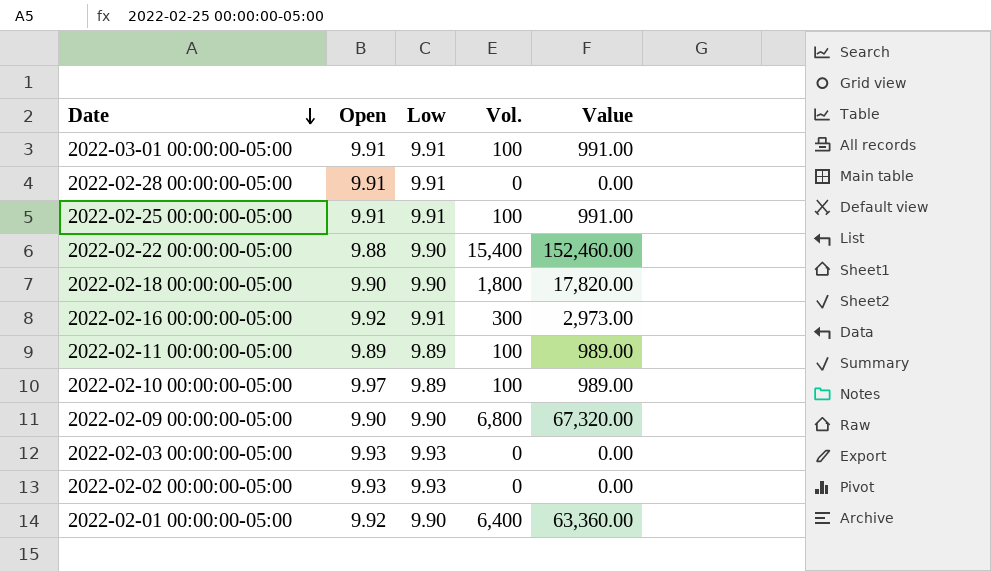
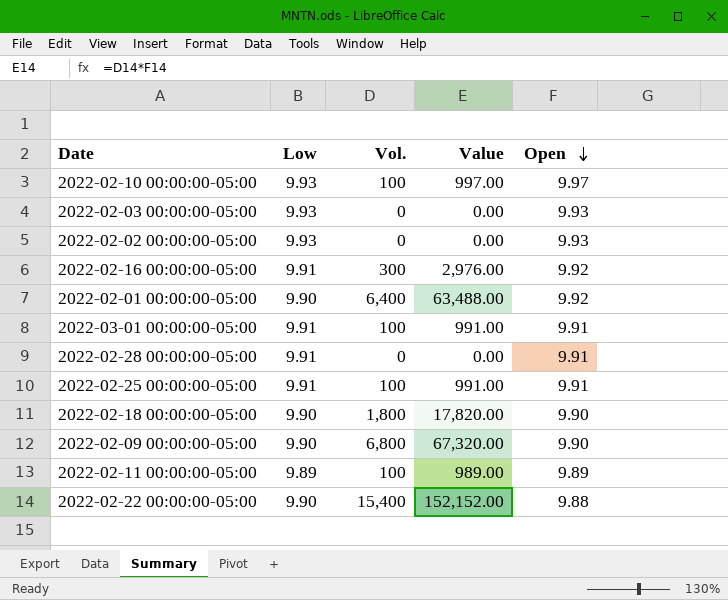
row order: Date descending -> Open descending
column Value | formula: [Low] * [Vol.] -> [Vol.] * [Open]
column Open | position: 2 -> 5
2022-02-10 00:00:00-05:00 | Low: 9.89 -> 9.93

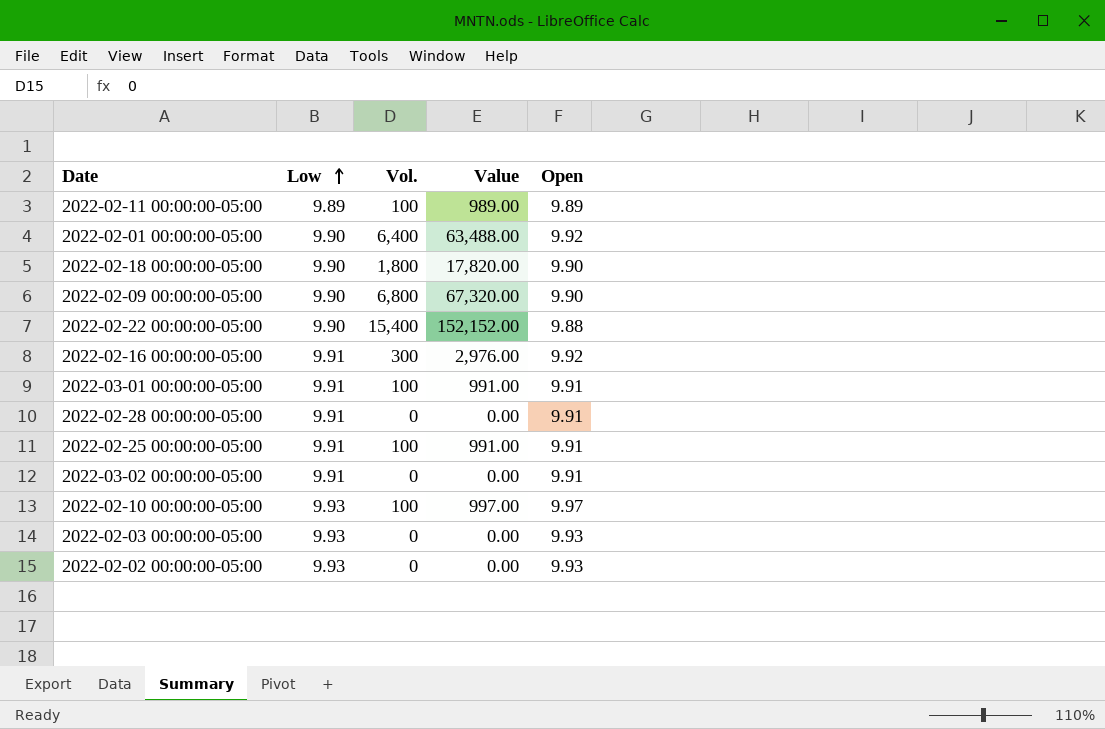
row order: Open descending -> Low ascending
row 2022-03-02 00:00:00-05:00: none -> 9.91 | 0 | 0.00 | 9.91

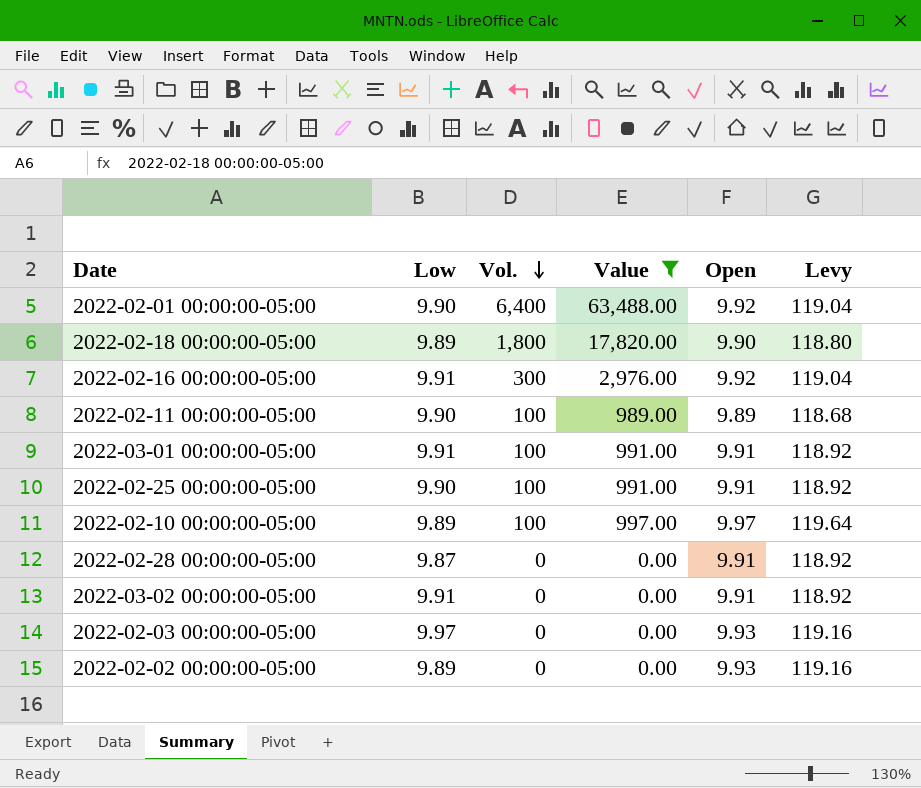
filter: none -> Value <= 63,488.00
row order: Low ascending -> Vol. descending
column Levy | formula: none -> [Open] * 12
2022-02-18 00:00:00-05:00 | Low: 9.90 -> 9.89
2022-02-11 00:00:00-05:00 | Low: 9.89 -> 9.90
2022-02-25 00:00:00-05:00 | Low: 9.91 -> 9.90
2022-02-10 00:00:00-05:00 | Low: 9.93 -> 9.89
2022-02-28 00:00:00-05:00 | Low: 9.91 -> 9.87
2022-02-03 00:00:00-05:00 | Low: 9.93 -> 9.97
2022-02-02 00:00:00-05:00 | Low: 9.93 -> 9.89

